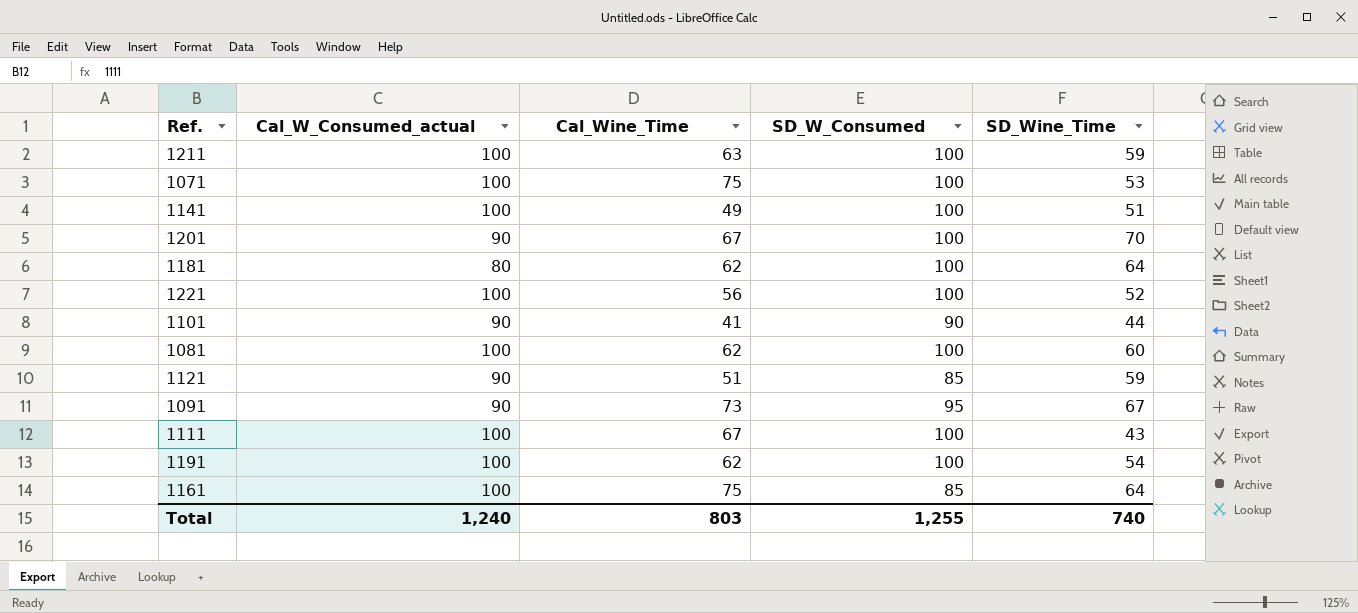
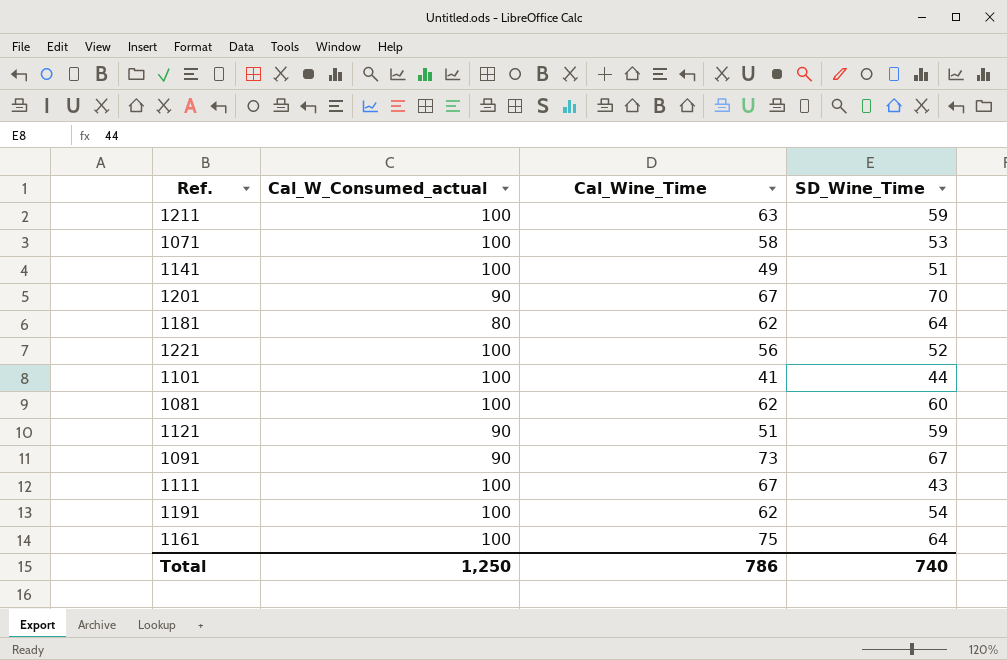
column SD_W_Consumed | position: 4 -> none
1071 | Cal_Wine_Time: 75 -> 58
1101 | Cal_W_Consumed_actual: 90 -> 100
Total | Cal_W_Consumed_actual: 1,240 -> 1,250
Total | Cal_Wine_Time: 803 -> 786

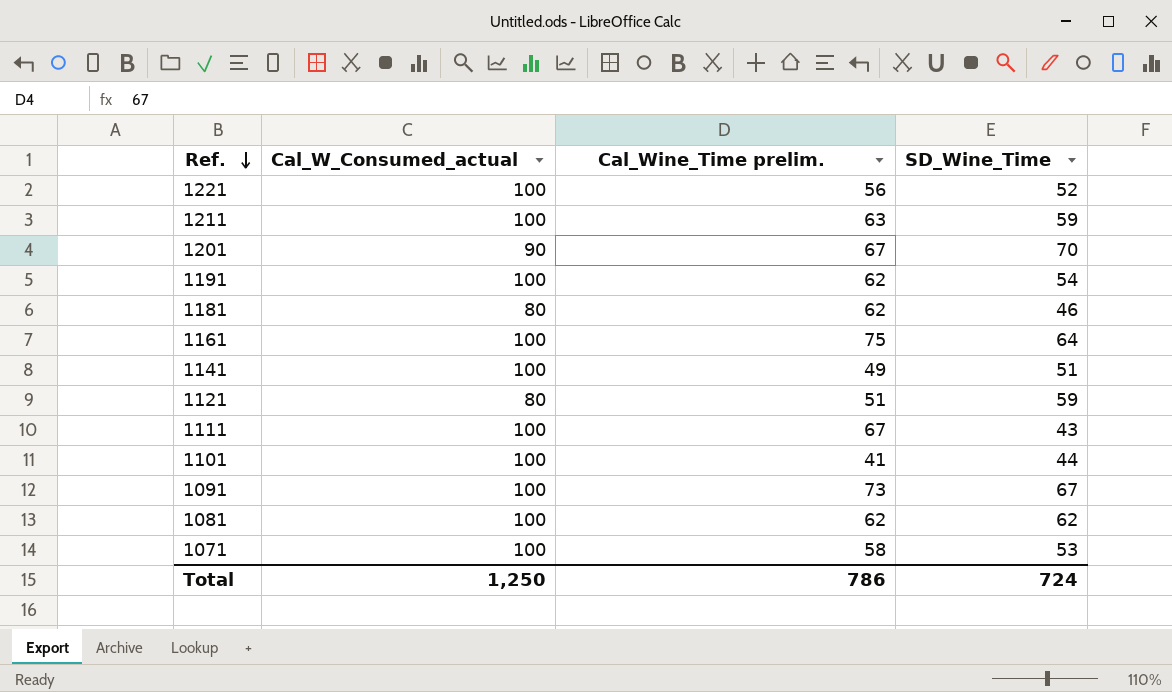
row order: none -> Ref. descending
column name: Cal_Wine_Time -> Cal_Wine_Time prelim.
1181 | SD_Wine_Time: 64 -> 46
1121 | Cal_W_Consumed_actual: 90 -> 80
1091 | Cal_W_Consumed_actual: 90 -> 100
1081 | SD_Wine_Time: 60 -> 62
Total | SD_Wine_Time: 740 -> 724

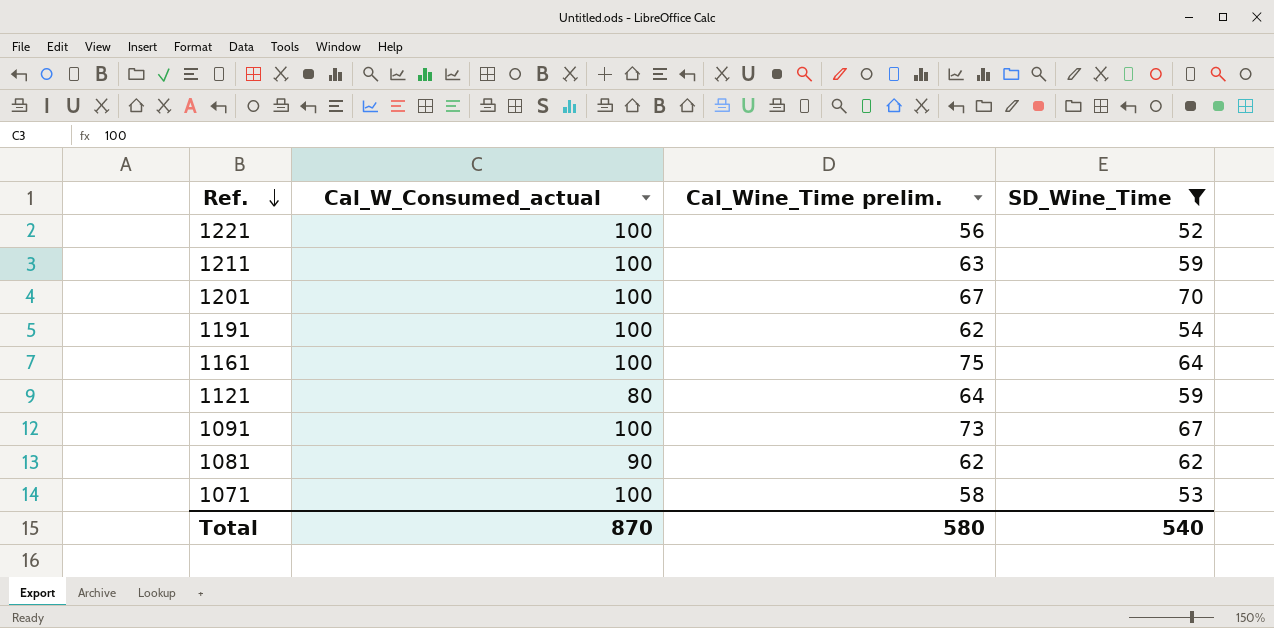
filter: none -> SD_Wine_Time >= 52
1201 | Cal_W_Consumed_actual: 90 -> 100
1121 | Cal_Wine_Time prelim.: 51 -> 64
1081 | Cal_W_Consumed_actual: 100 -> 90
Total | Cal_W_Consumed_actual: 1,250 -> 870
Total | Cal_Wine_Time prelim.: 786 -> 580
Total | SD_Wine_Time: 724 -> 540

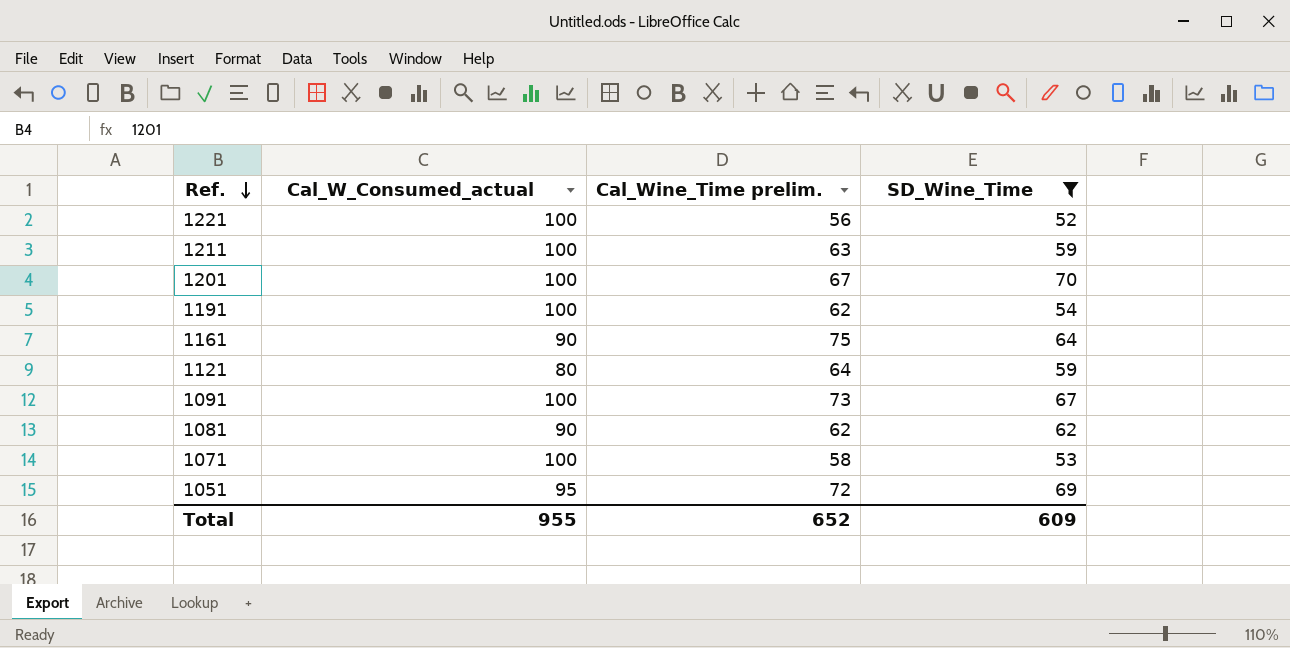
1161 | Cal_W_Consumed_actual: 100 -> 90
row 1051: none -> 95 | 72 | 69
Total | Cal_W_Consumed_actual: 870 -> 955
Total | Cal_Wine_Time prelim.: 580 -> 652
Total | SD_Wine_Time: 540 -> 609

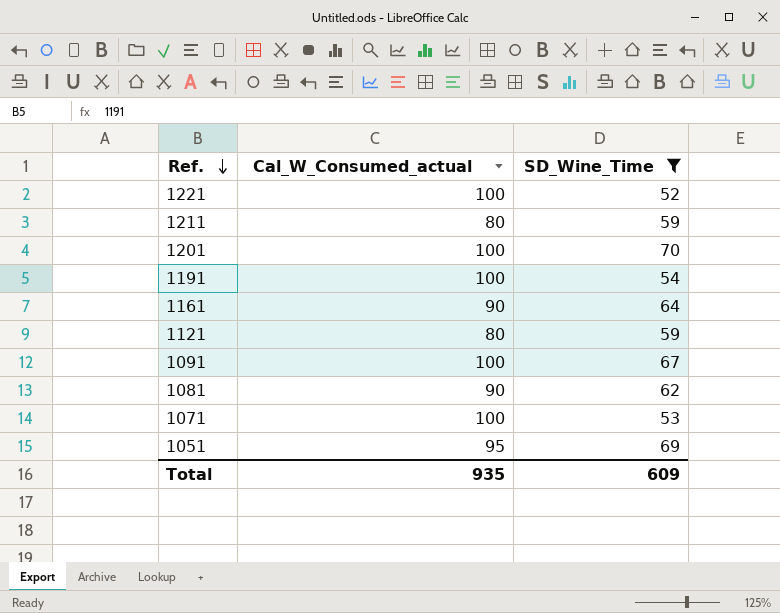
column Cal_Wine_Time prelim. | position: 3 -> none
1211 | Cal_W_Consumed_actual: 100 -> 80
Total | Cal_W_Consumed_actual: 955 -> 935

